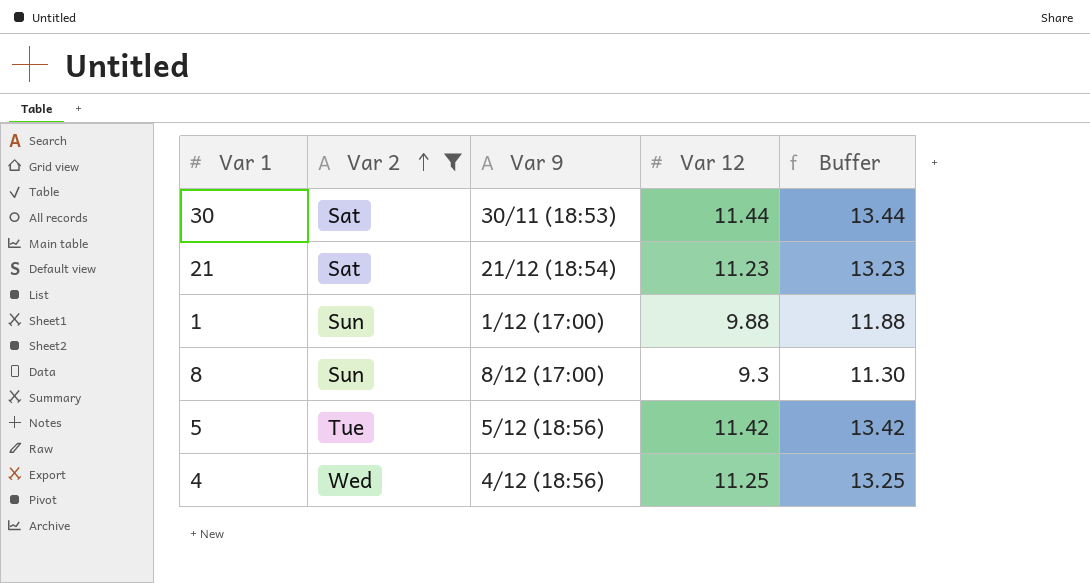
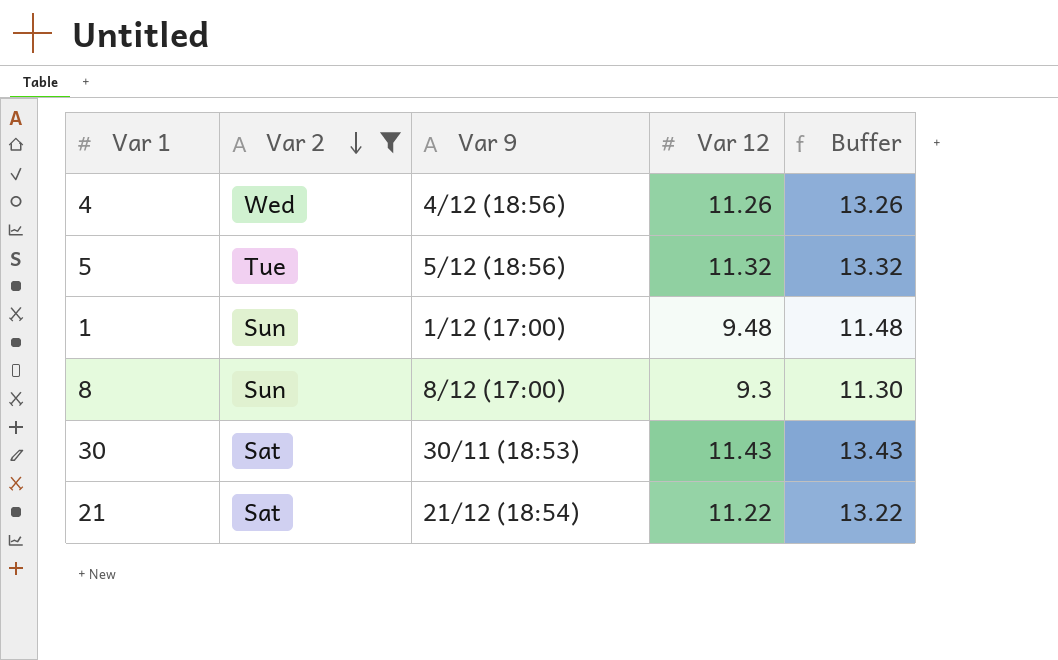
row order: Var 2 ascending -> Var 2 descending
4 | Var 12: 11.25 -> 11.26
4 | Buffer: 13.25 -> 13.26
5 | Var 12: 11.42 -> 11.32
5 | Buffer: 13.42 -> 13.32
1 | Var 12: 9.88 -> 9.48
1 | Buffer: 11.88 -> 11.48
30 | Var 12: 11.44 -> 11.43
30 | Buffer: 13.44 -> 13.43
21 | Var 12: 11.23 -> 11.22
21 | Buffer: 13.23 -> 13.22

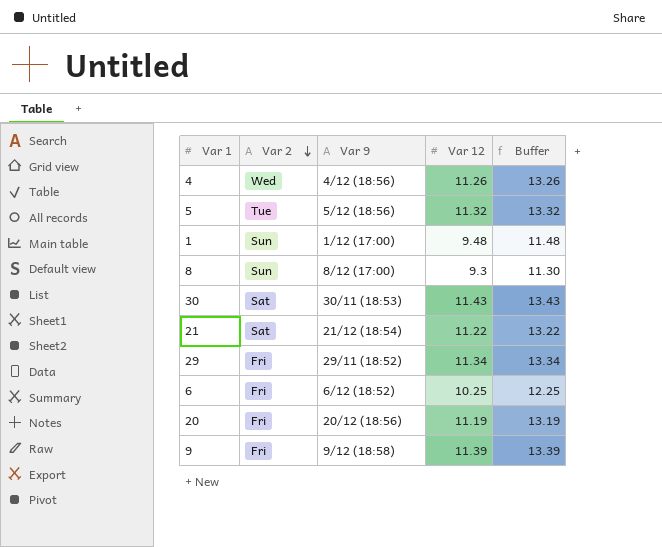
filter: Var 2 != Fri -> none

